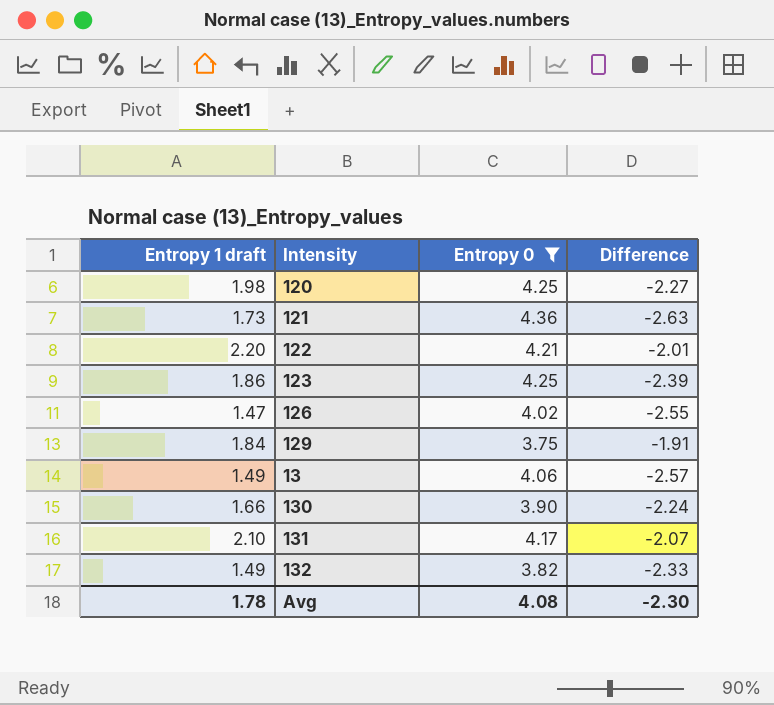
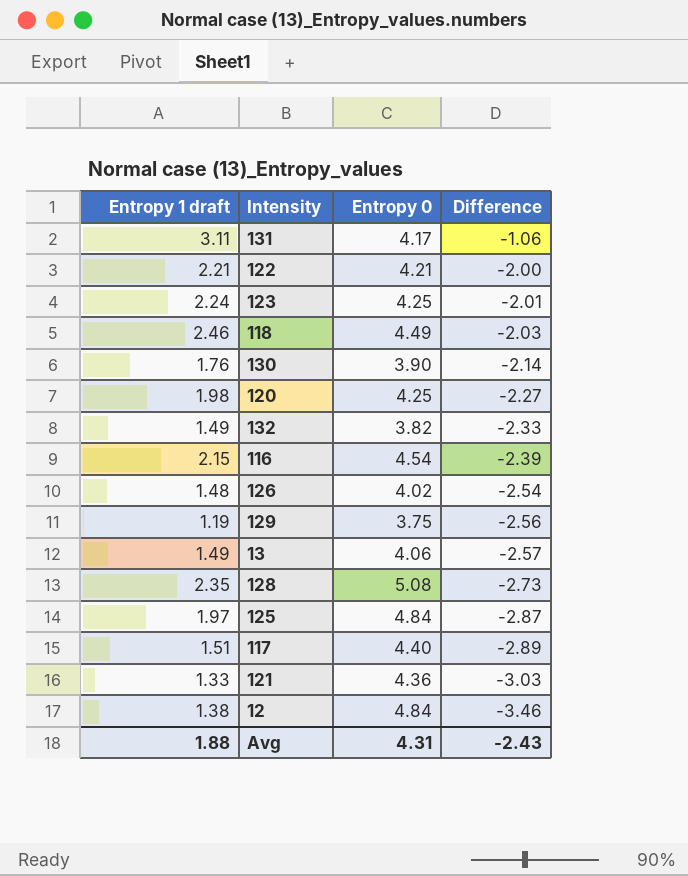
filter: Entropy 0 <= 4.36 -> none
row order: none -> Difference descending
131 | Entropy 1 draft: 2.10 -> 3.11
131 | Difference: -2.07 -> -1.06
122 | Entropy 1 draft: 2.20 -> 2.21
122 | Difference: -2.01 -> -2.00
123 | Entropy 1 draft: 1.86 -> 2.24
123 | Difference: -2.39 -> -2.01
130 | Entropy 1 draft: 1.66 -> 1.76
130 | Difference: -2.24 -> -2.14
126 | Entropy 1 draft: 1.47 -> 1.48
126 | Difference: -2.55 -> -2.54
129 | Entropy 1 draft: 1.84 -> 1.19
129 | Difference: -1.91 -> -2.56
121 | Entropy 1 draft: 1.73 -> 1.33
121 | Difference: -2.63 -> -3.03
Avg | Entropy 1 draft: 1.78 -> 1.88
Avg | Entropy 0: 4.08 -> 4.31
Avg | Difference: -2.30 -> -2.43

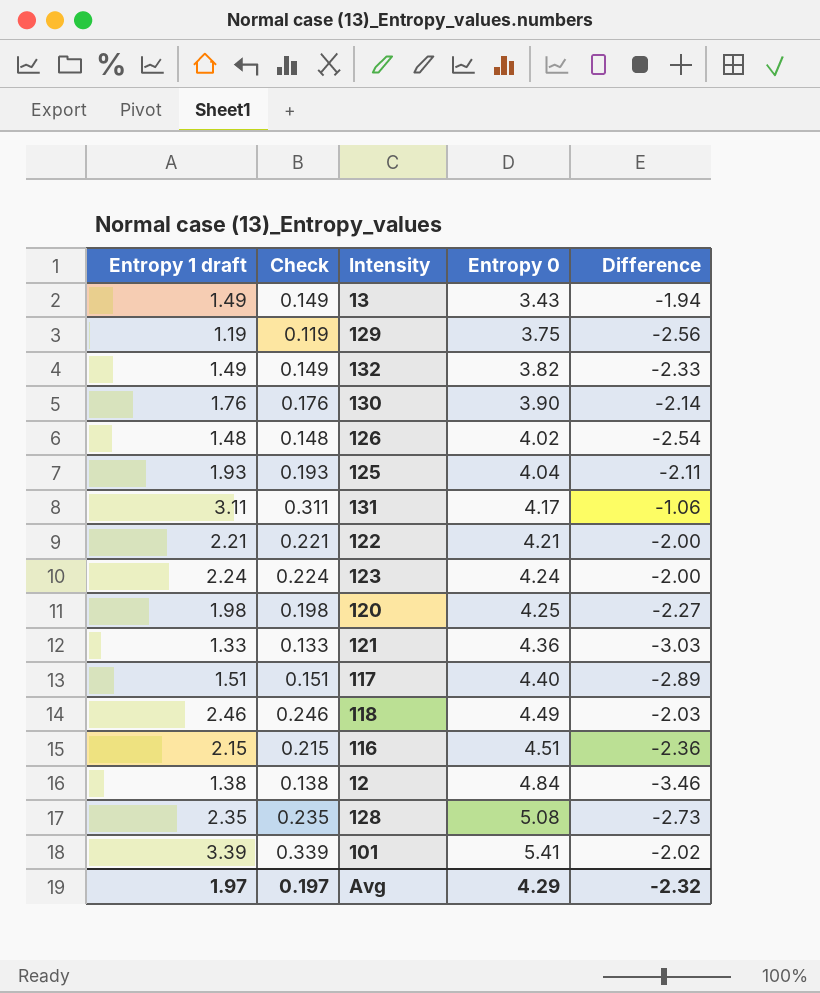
row order: Difference descending -> Entropy 0 ascending
column Check | formula: none -> [Entropy 1 draft] * 0.1
13 | Entropy 0: 4.06 -> 3.43
13 | Difference: -2.57 -> -1.94
125 | Entropy 1 draft: 1.97 -> 1.93
125 | Entropy 0: 4.84 -> 4.04
125 | Difference: -2.87 -> -2.11
123 | Entropy 0: 4.25 -> 4.24
123 | Difference: -2.01 -> -2.00
116 | Entropy 0: 4.54 -> 4.51
116 | Difference: -2.39 -> -2.36
row 101: none -> 3.39 | 0.339 | 5.41 | -2.02
Avg | Entropy 1 draft: 1.88 -> 1.97
Avg | Entropy 0: 4.31 -> 4.29
Avg | Difference: -2.43 -> -2.32

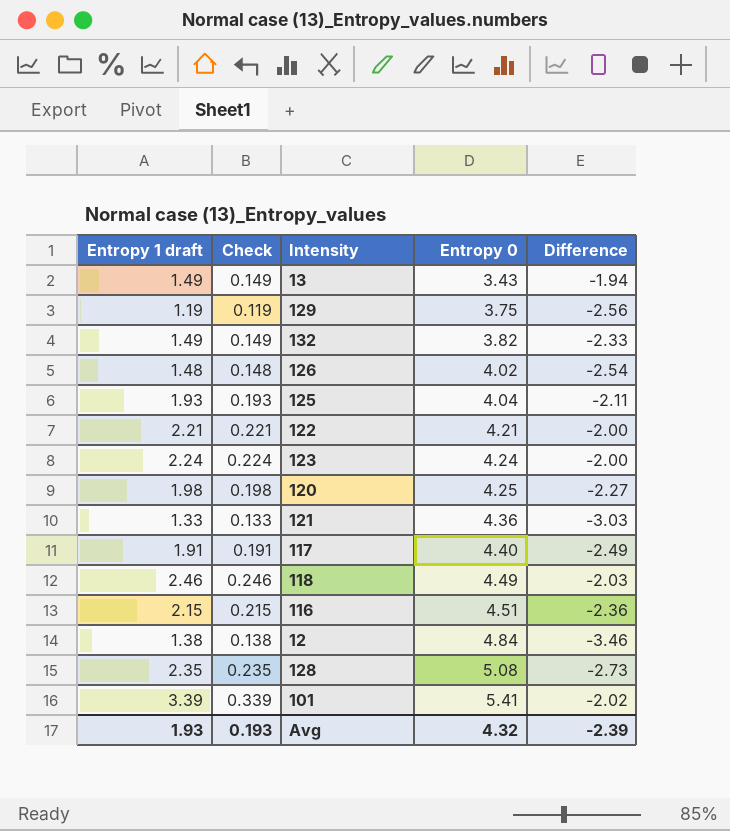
row 130: 1.76 | 0.176 | 3.90 | -2.14 -> none
row 131: 3.11 | 0.311 | 4.17 | -1.06 -> none
117 | Entropy 1 draft: 1.51 -> 1.91
117 | Check: 0.151 -> 0.191
117 | Difference: -2.89 -> -2.49
Avg | Entropy 1 draft: 1.97 -> 1.93
Avg | Check: 0.197 -> 0.193
Avg | Entropy 0: 4.29 -> 4.32
Avg | Difference: -2.32 -> -2.39

